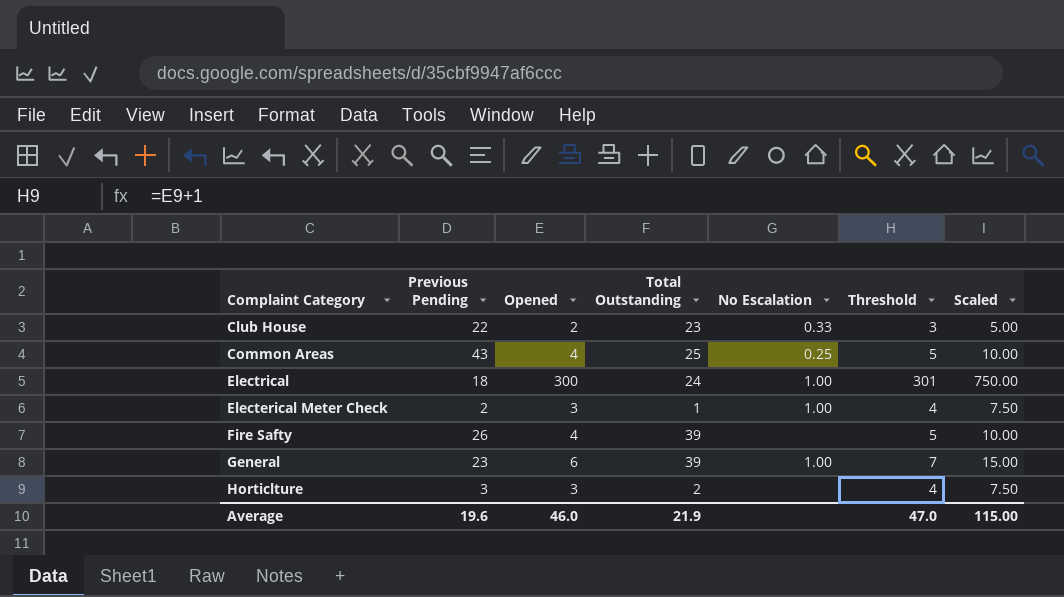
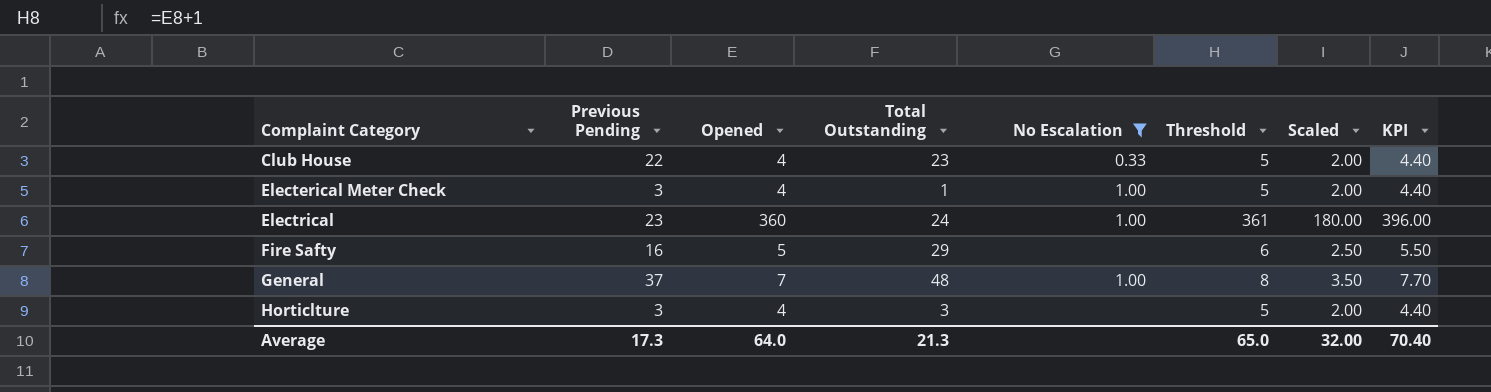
filter: none -> No Escalation != 0.25
row order: none -> Complaint Category ascending
column Scaled | formula: [Opened] * 2.5 -> [Opened] * 0.5
column KPI | formula: none -> [Opened] * 1.1
Club House | Opened: 2 -> 4
Club House | Threshold: 3 -> 5
Electerical Meter Check | Previous Pending: 2 -> 3
Electerical Meter Check | Opened: 3 -> 4
Electerical Meter Check | Threshold: 4 -> 5
Electrical | Previous Pending: 18 -> 23
Electrical | Opened: 300 -> 360
Electrical | Threshold: 301 -> 361
Fire Safty | Previous Pending: 26 -> 16
Fire Safty | Opened: 4 -> 5
Fire Safty | Total Outstanding: 39 -> 29
Fire Safty | Threshold: 5 -> 6
General | Previous Pending: 23 -> 37
General | Opened: 6 -> 7
General | Total Outstanding: 39 -> 48
General | Threshold: 7 -> 8
Horticlture | Opened: 3 -> 4
Horticlture | Total Outstanding: 2 -> 3
Horticlture | Threshold: 4 -> 5
Average | Previous Pending: 19.6 -> 17.3
Average | Opened: 46.0 -> 64.0
Average | Total Outstanding: 21.9 -> 21.3
Average | Threshold: 47.0 -> 65.0
Average | Scaled: 115.00 -> 32.00

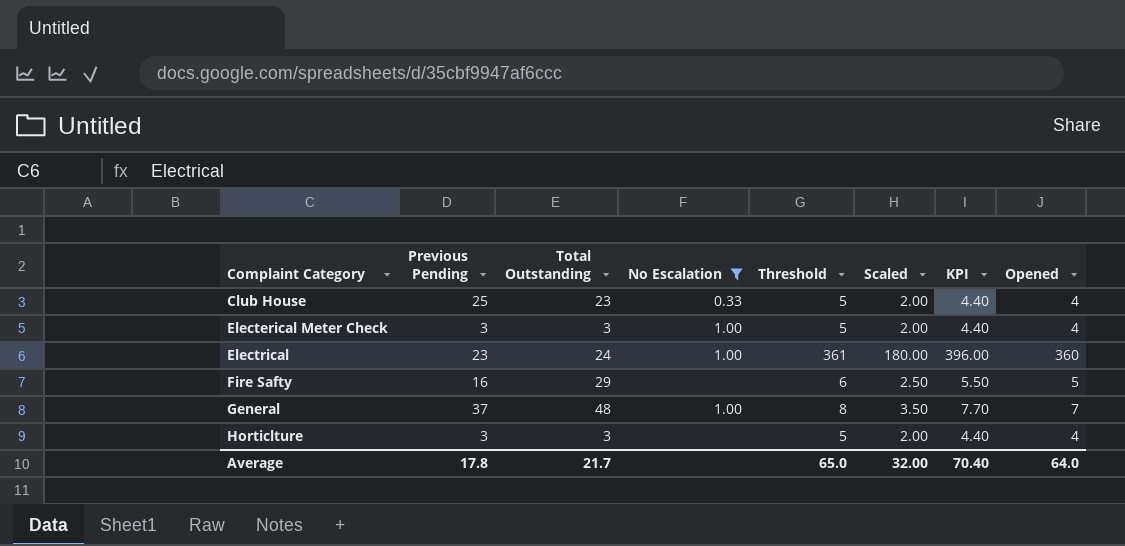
column Opened | position: 3 -> 8
Club House | Previous Pending: 22 -> 25
Electerical Meter Check | Total Outstanding: 1 -> 3
Average | Previous Pending: 17.3 -> 17.8
Average | Total Outstanding: 21.3 -> 21.7

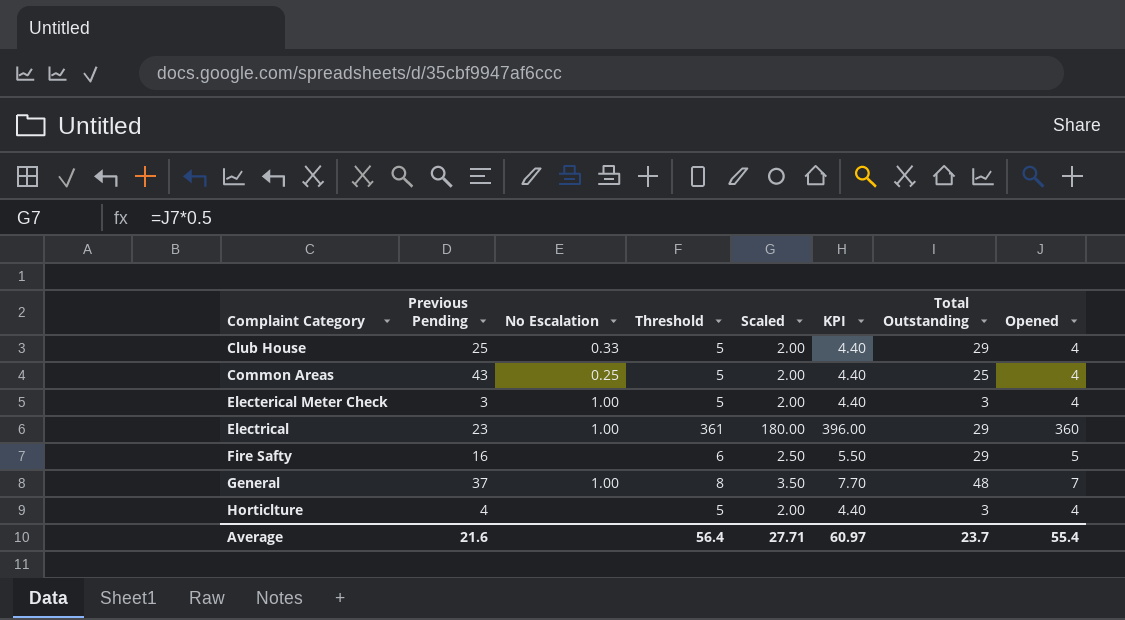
filter: No Escalation != 0.25 -> none
column Total Outstanding | position: 3 -> 7
Club House | Total Outstanding: 23 -> 29
Electrical | Total Outstanding: 24 -> 29
Horticlture | Previous Pending: 3 -> 4
Average | Previous Pending: 17.8 -> 21.6
Average | Threshold: 65.0 -> 56.4
Average | Scaled: 32.00 -> 27.71
Average | KPI: 70.40 -> 60.97
Average | Total Outstanding: 21.7 -> 23.7
Average | Opened: 64.0 -> 55.4

